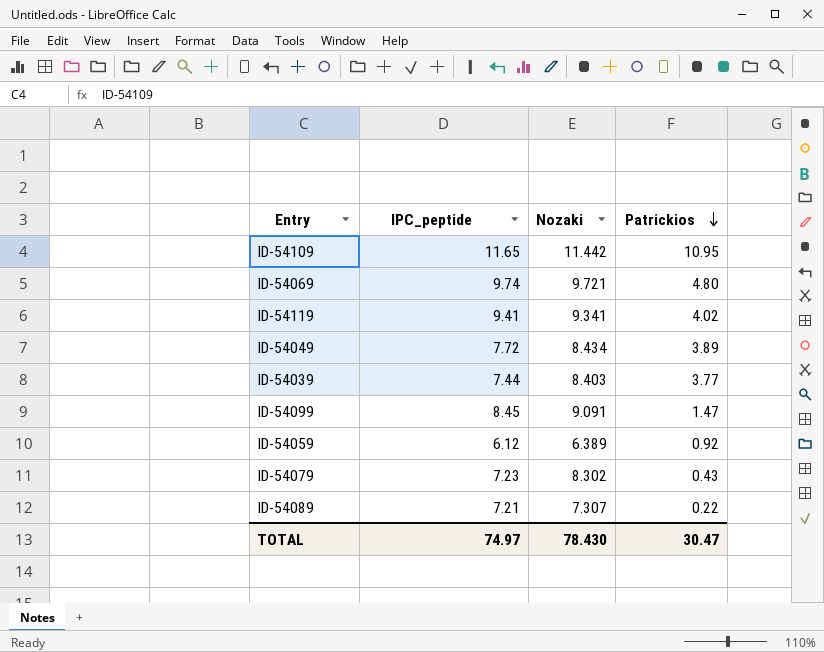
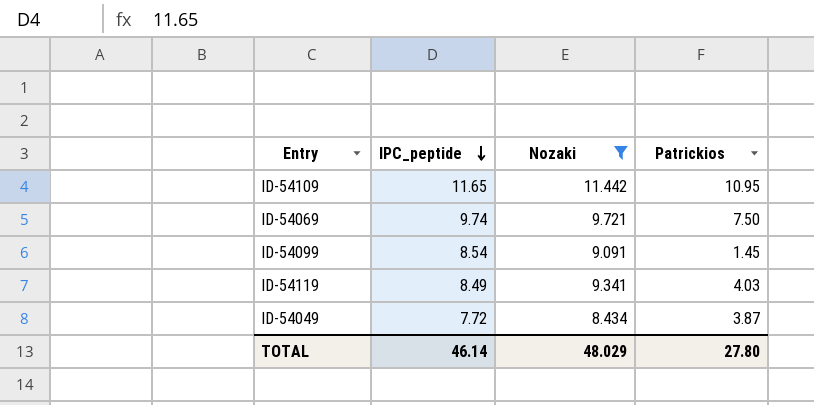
filter: none -> Nozaki >= 8.434
row order: Patrickios descending -> IPC_peptide descending
ID-54069 | Patrickios: 4.80 -> 7.50
ID-54099 | IPC_peptide: 8.45 -> 8.54
ID-54099 | Patrickios: 1.47 -> 1.45
ID-54119 | IPC_peptide: 9.41 -> 8.49
ID-54119 | Patrickios: 4.02 -> 4.03
ID-54049 | Patrickios: 3.89 -> 3.87
TOTAL | IPC_peptide: 74.97 -> 46.14
TOTAL | Nozaki: 78.430 -> 48.029
TOTAL | Patrickios: 30.47 -> 27.80

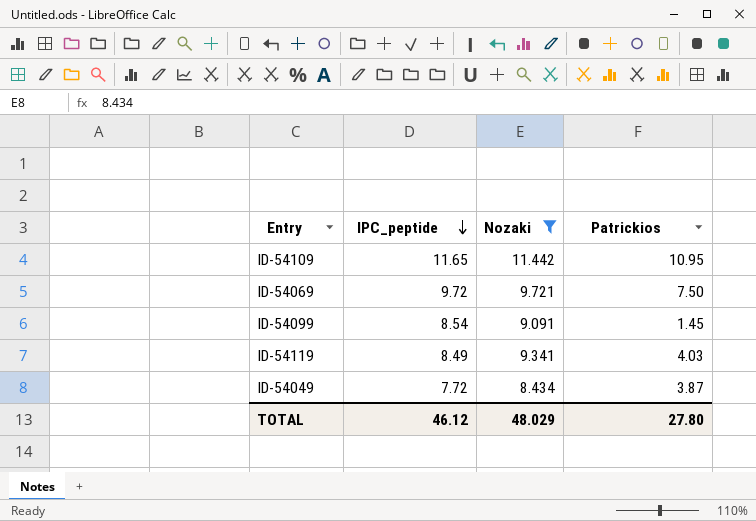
ID-54069 | IPC_peptide: 9.74 -> 9.72
TOTAL | IPC_peptide: 46.14 -> 46.12

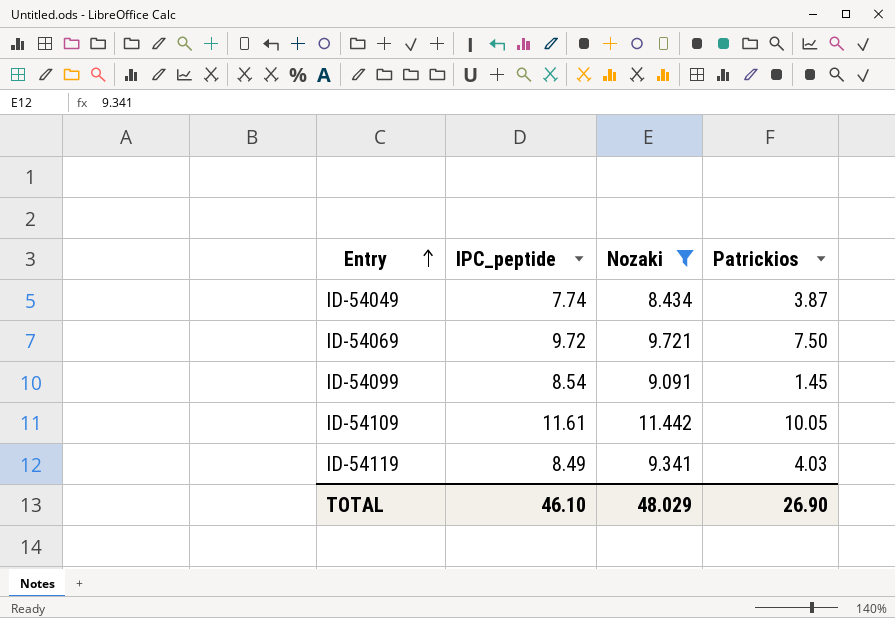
row order: IPC_peptide descending -> Entry ascending
ID-54049 | IPC_peptide: 7.72 -> 7.74
ID-54109 | IPC_peptide: 11.65 -> 11.61
ID-54109 | Patrickios: 10.95 -> 10.05
TOTAL | IPC_peptide: 46.12 -> 46.10
TOTAL | Patrickios: 27.80 -> 26.90

